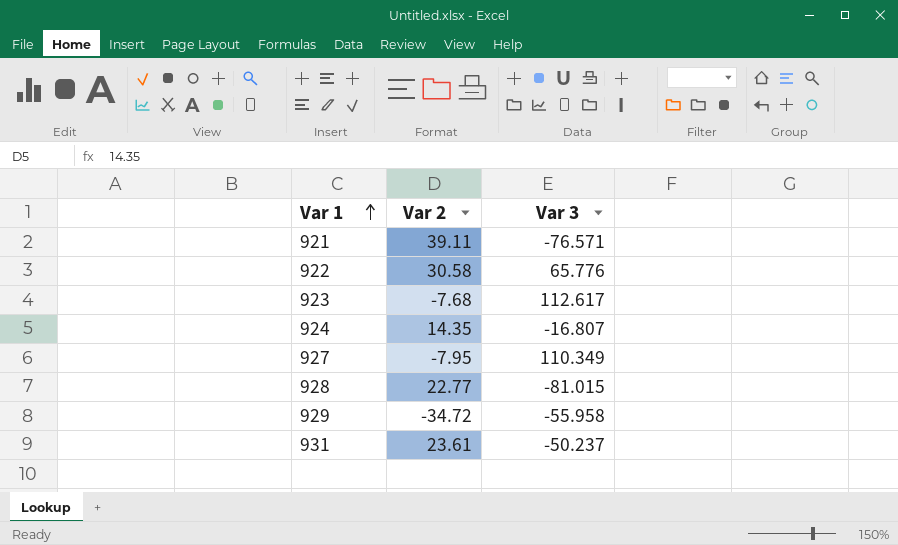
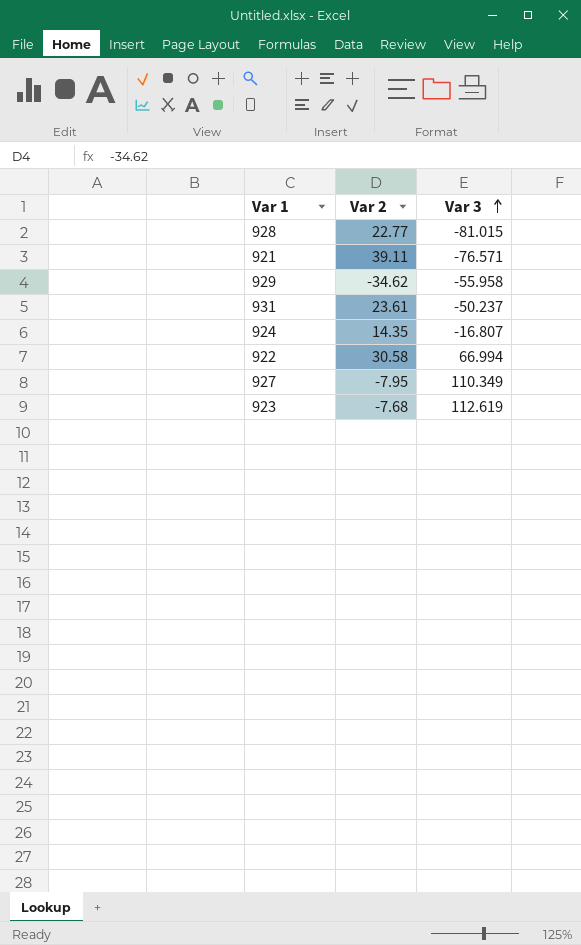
row order: Var 1 ascending -> Var 3 ascending
929 | Var 2: -34.72 -> -34.62
922 | Var 3: 65.776 -> 66.994
923 | Var 3: 112.617 -> 112.619

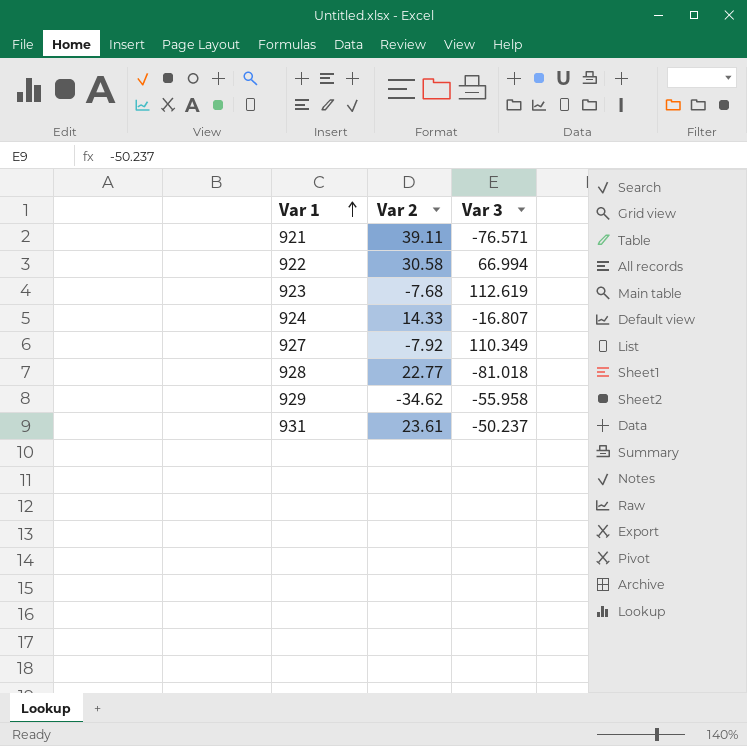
row order: Var 3 ascending -> Var 1 ascending
924 | Var 2: 14.35 -> 14.33
927 | Var 2: -7.95 -> -7.92
928 | Var 3: -81.015 -> -81.018

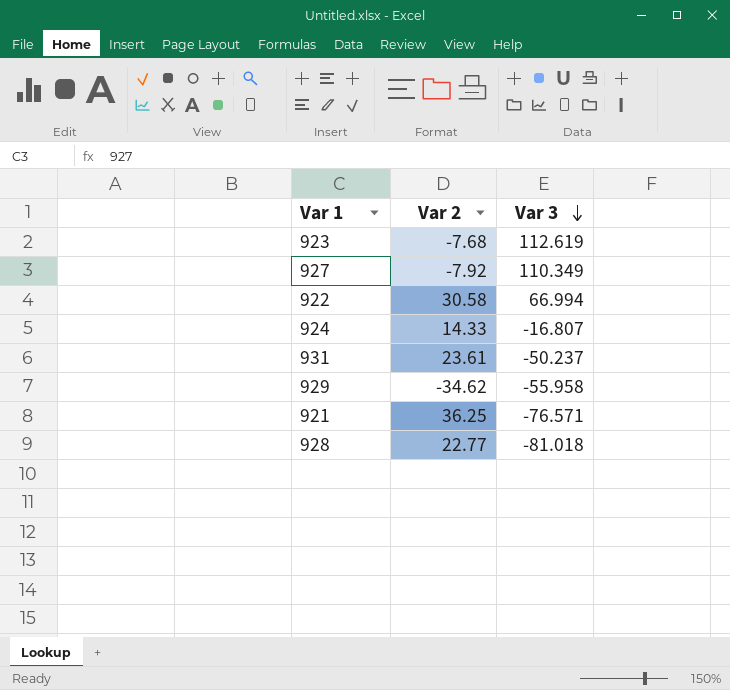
row order: Var 1 ascending -> Var 3 descending
921 | Var 2: 39.11 -> 36.25

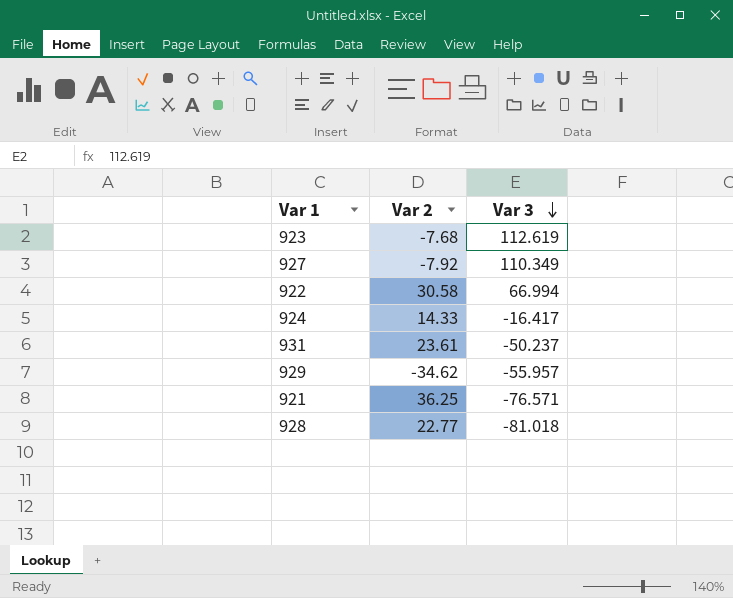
924 | Var 3: -16.807 -> -16.417
929 | Var 3: -55.958 -> -55.957

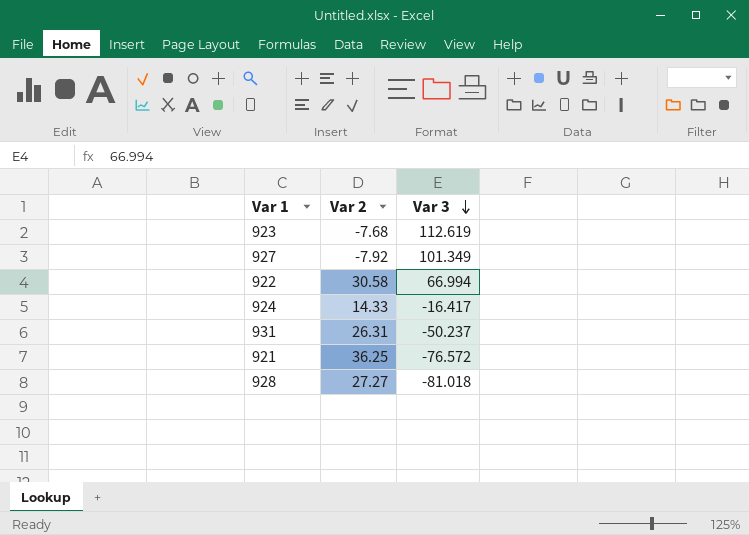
row 929: -34.62 | -55.957 -> none
927 | Var 3: 110.349 -> 101.349
931 | Var 2: 23.61 -> 26.31
921 | Var 3: -76.571 -> -76.572
928 | Var 2: 22.77 -> 27.27

